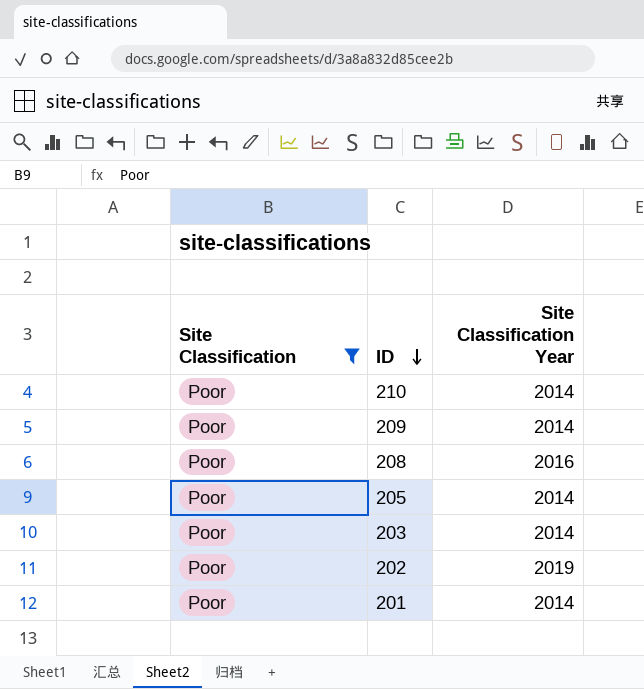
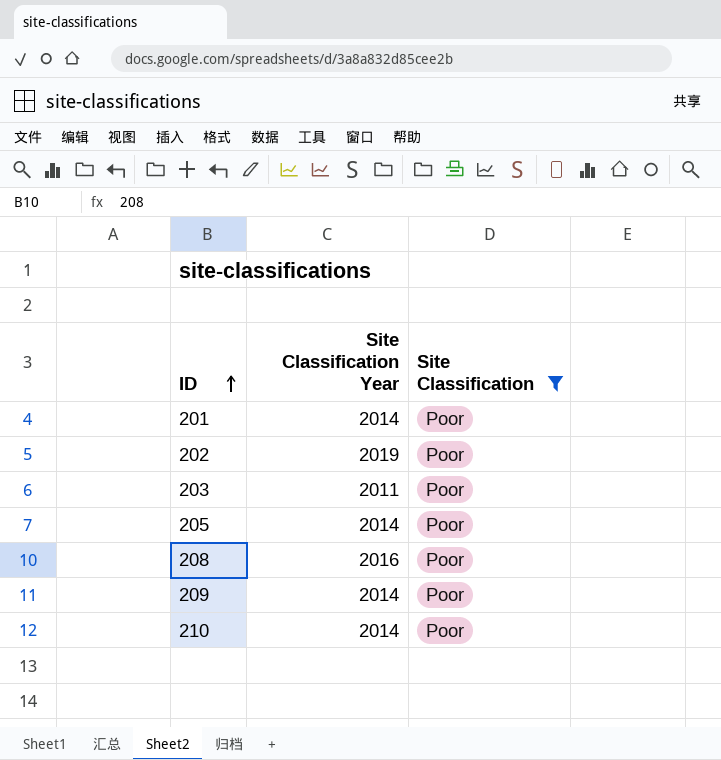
row order: ID descending -> ID ascending
column Site Classification | position: 1 -> 3
203 | Site Classification Year: 2014 -> 2011

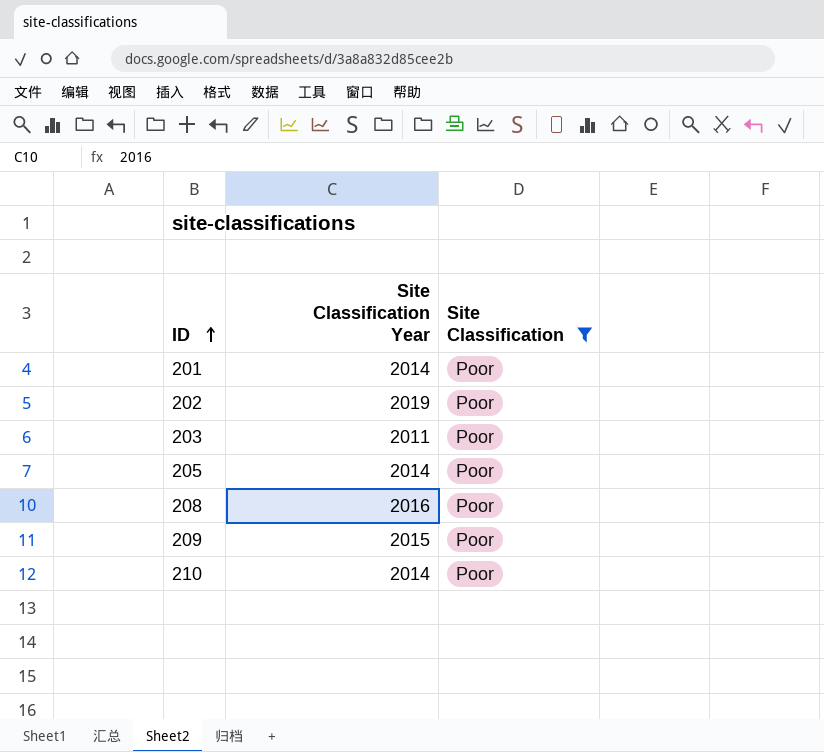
209 | Site Classification Year: 2014 -> 2015

